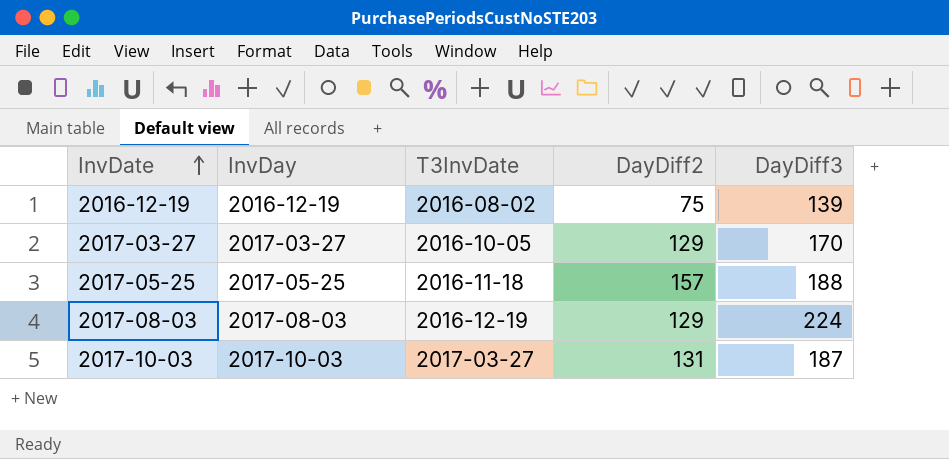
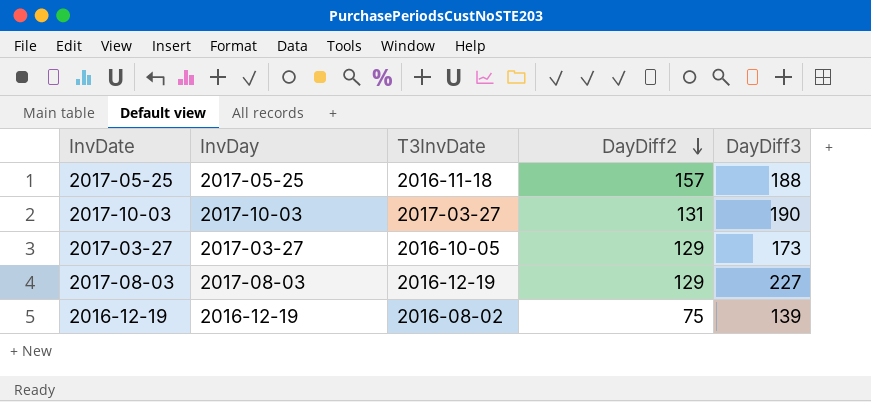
row order: InvDate ascending -> DayDiff2 descending
2017-10-03 | DayDiff3: 187 -> 190
2017-03-27 | DayDiff3: 170 -> 173
2017-08-03 | DayDiff3: 224 -> 227

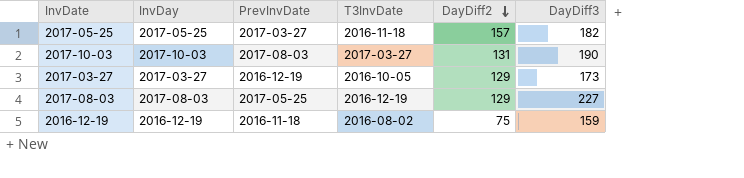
column PrevInvDate | position: none -> 3
2017-05-25 | DayDiff3: 188 -> 182
2016-12-19 | DayDiff3: 139 -> 159

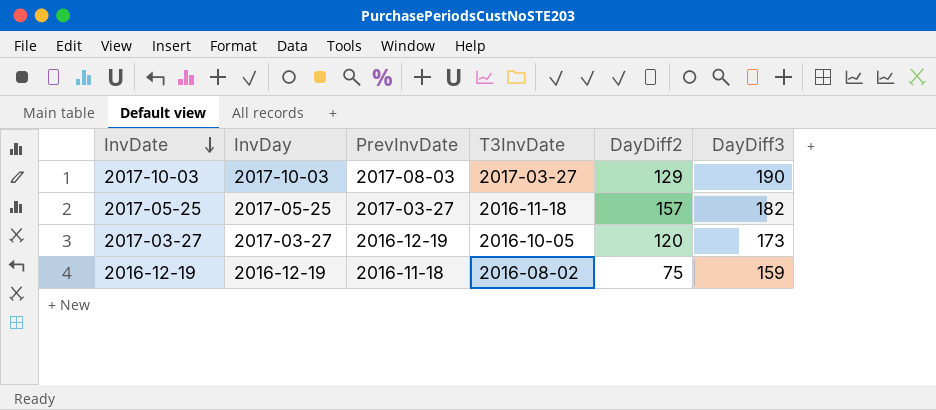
row order: DayDiff2 descending -> InvDate descending
row 2017-08-03: 2017-08-03 | 2017-05-25 | 2016-12-19 | 129 | 227 -> none
2017-10-03 | DayDiff2: 131 -> 129
2017-03-27 | DayDiff2: 129 -> 120

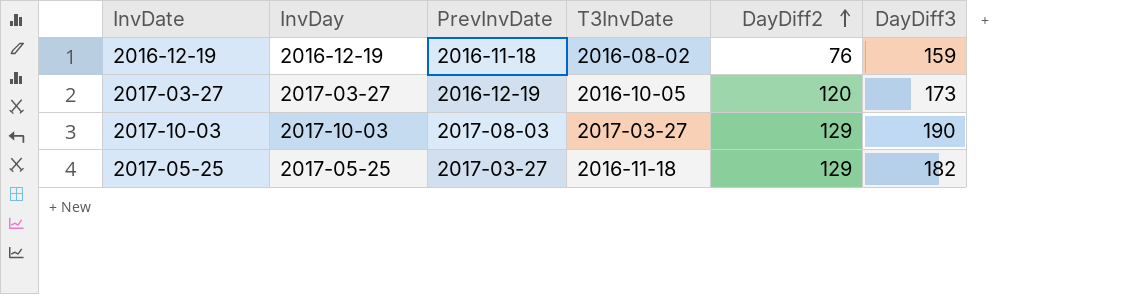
row order: InvDate descending -> DayDiff2 ascending
2016-12-19 | DayDiff2: 75 -> 76
2017-05-25 | DayDiff2: 157 -> 129

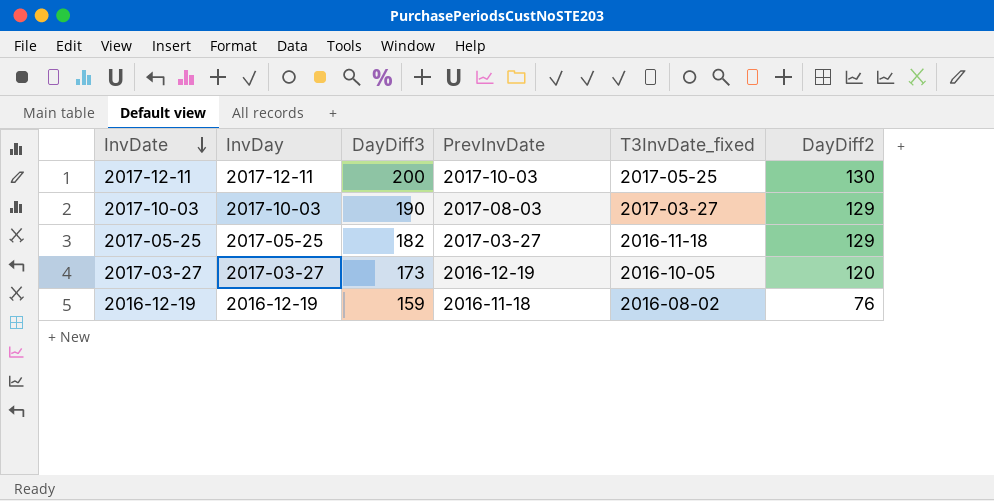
row order: DayDiff2 ascending -> InvDate descending
column DayDiff3 | position: 6 -> 3
column name: T3InvDate -> T3InvDate_fixed
row 2017-12-11: none -> 2017-12-11 | 200 | 2017-10-03 | 2017-05-25 | 130

